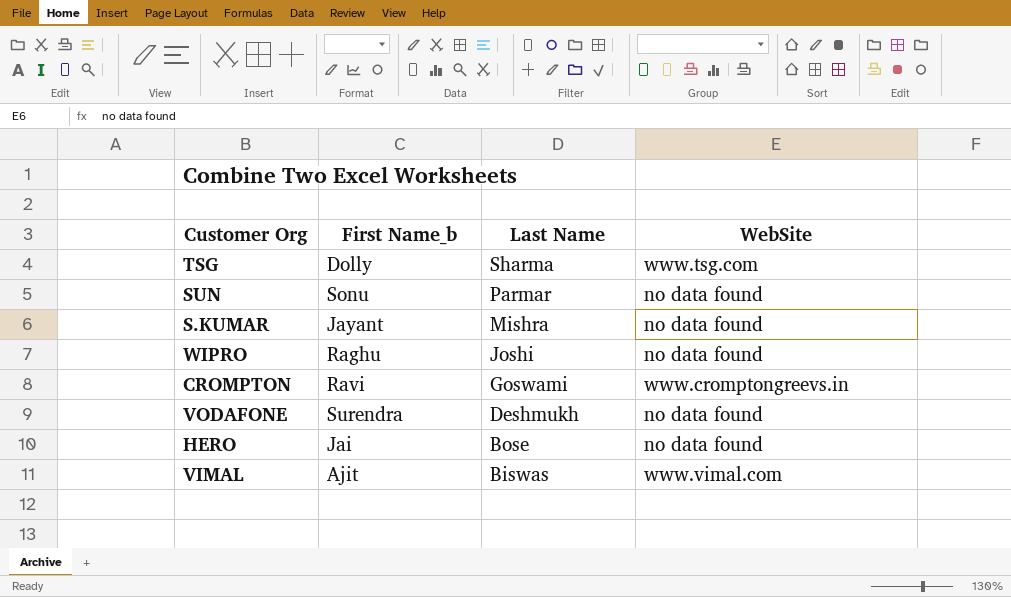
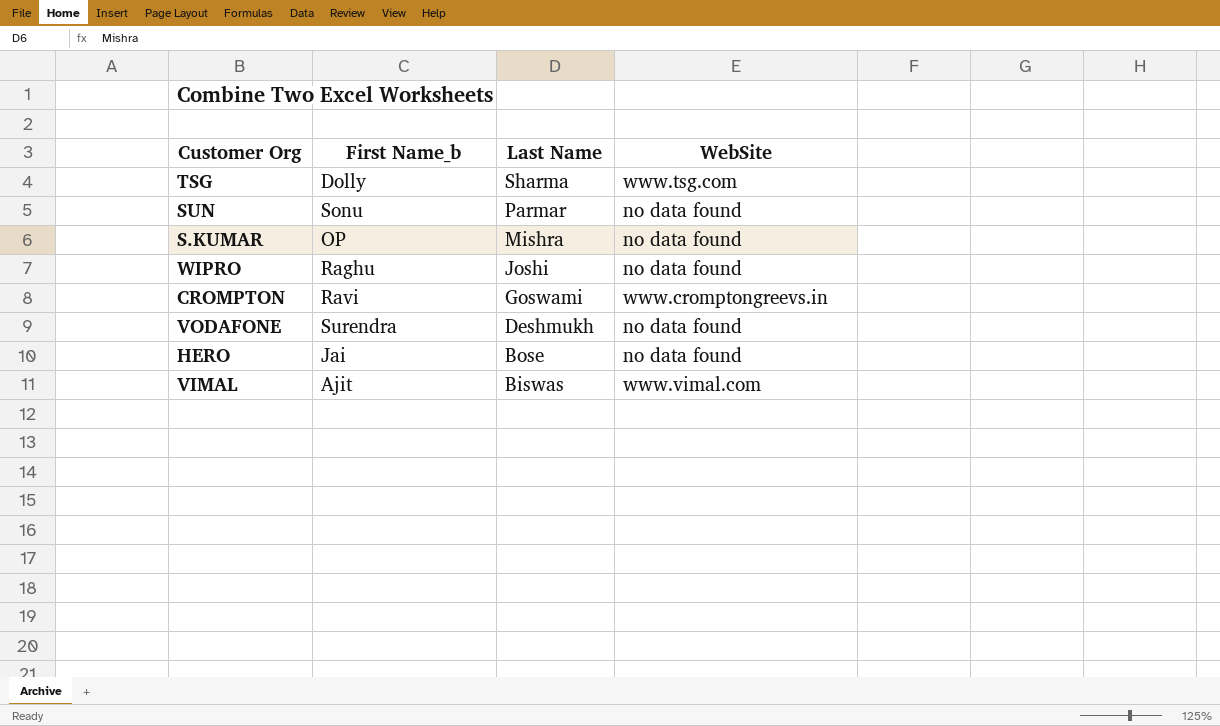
S.KUMAR | First Name_b: Jayant -> OP

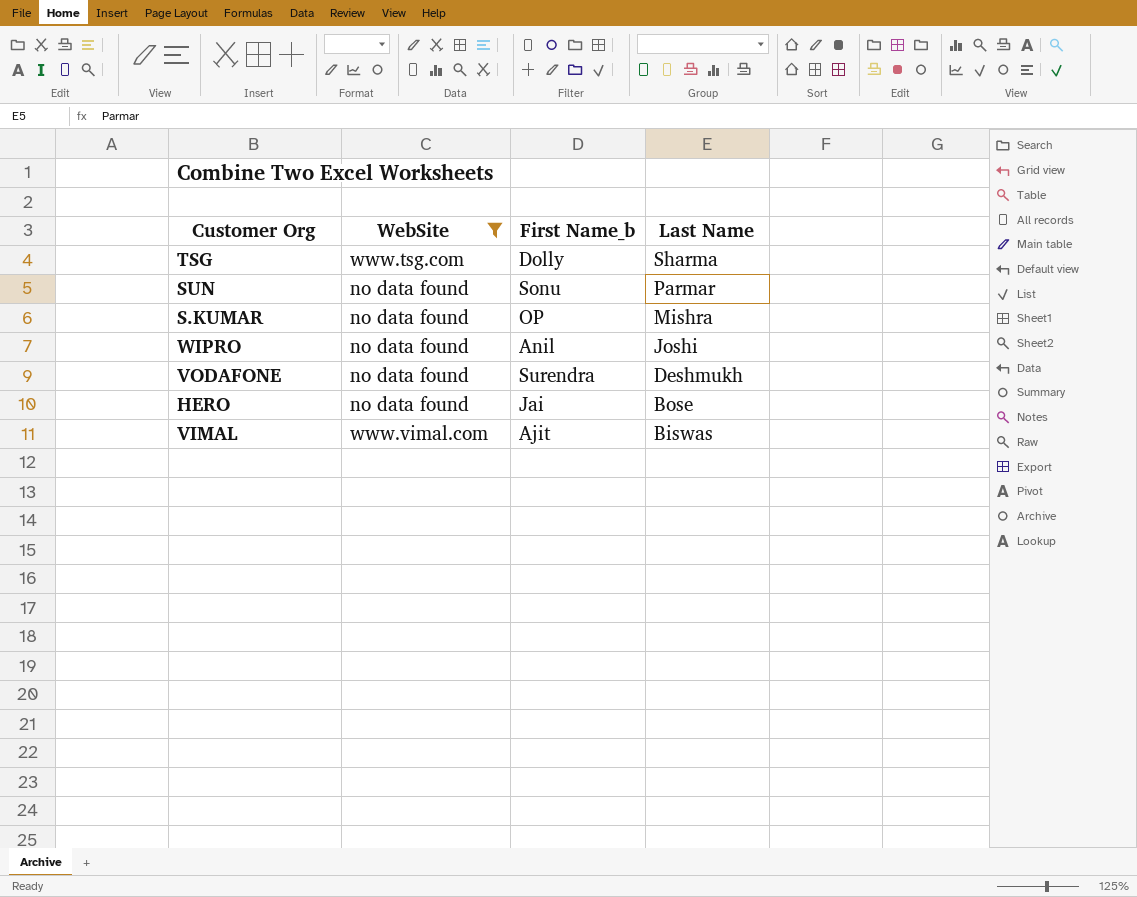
filter: none -> WebSite != www.cromptongreevs.in
column WebSite | position: 4 -> 2
WIPRO | First Name_b: Raghu -> Anil

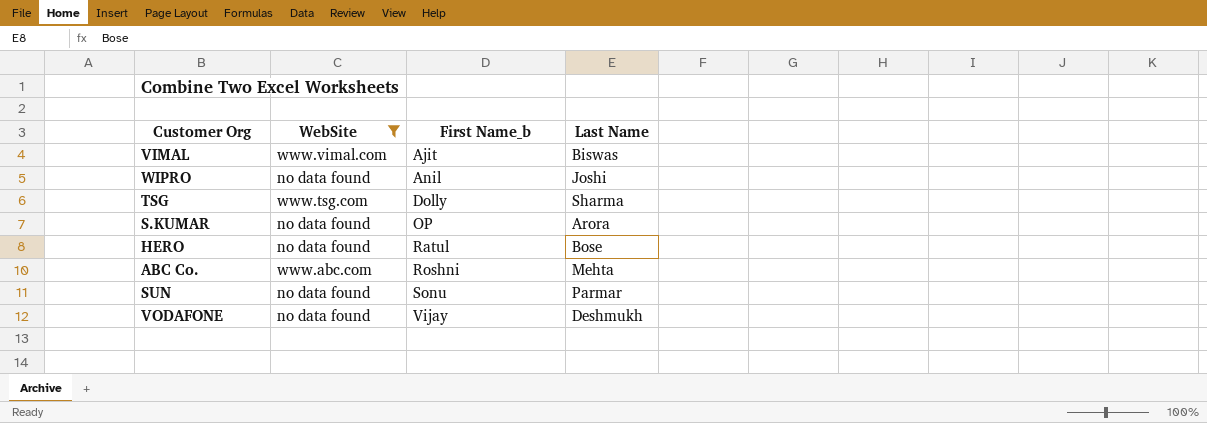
row order: Last Name descending -> First Name_b ascending
S.KUMAR | Last Name: Mishra -> Arora
HERO | First Name_b: Jai -> Ratul
row ABC Co.: none -> www.abc.com | Roshni | Mehta
VODAFONE | First Name_b: Surendra -> Vijay

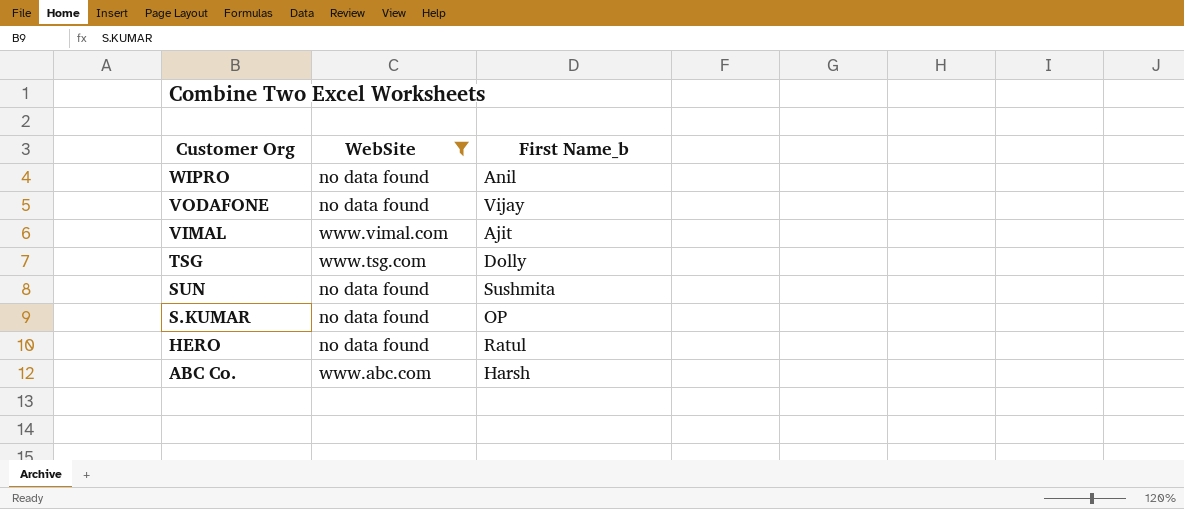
row order: First Name_b ascending -> Customer Org descending
column Last Name | position: 4 -> none
SUN | First Name_b: Sonu -> Sushmita
ABC Co. | First Name_b: Roshni -> Harsh

